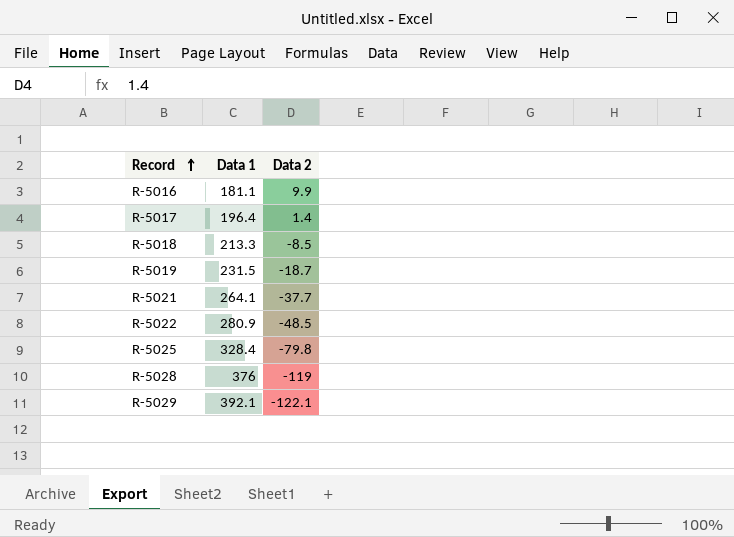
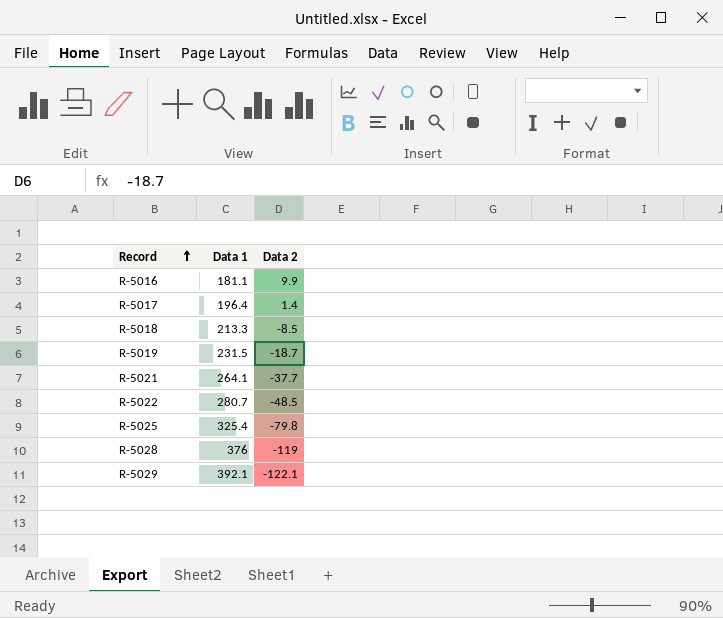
R-5022 | Data 1: 280.9 -> 280.7
R-5025 | Data 1: 328.4 -> 325.4

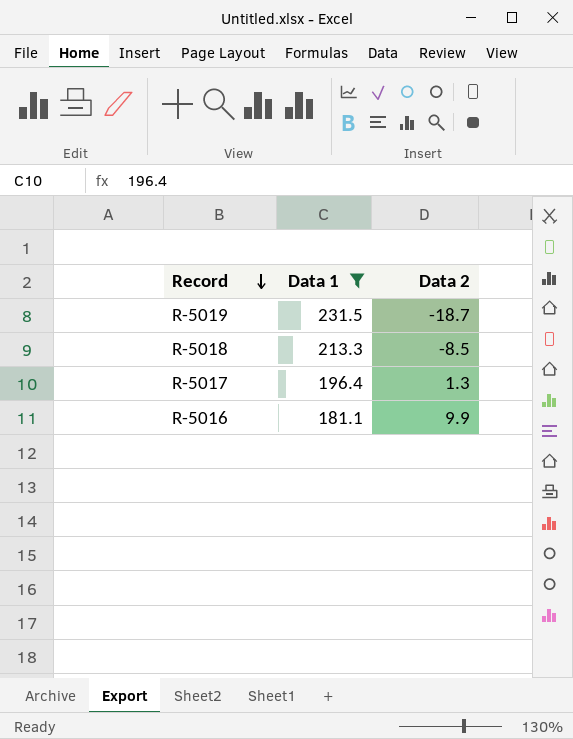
filter: none -> Data 1 <= 231.5
row order: Record ascending -> Record descending
R-5017 | Data 2: 1.4 -> 1.3

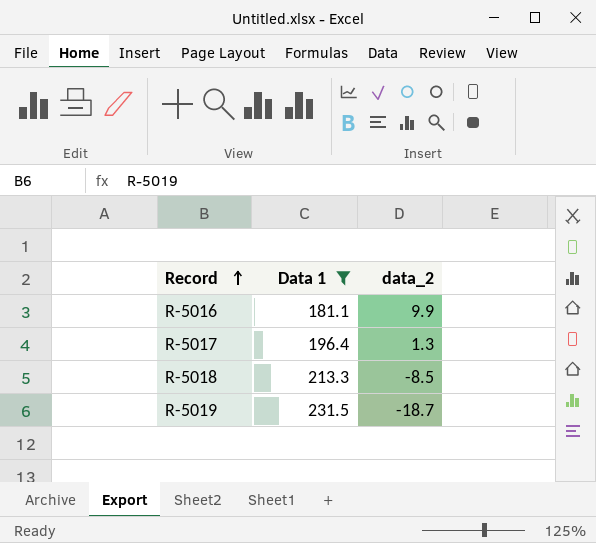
row order: Record descending -> Record ascending
column name: Data 2 -> data_2

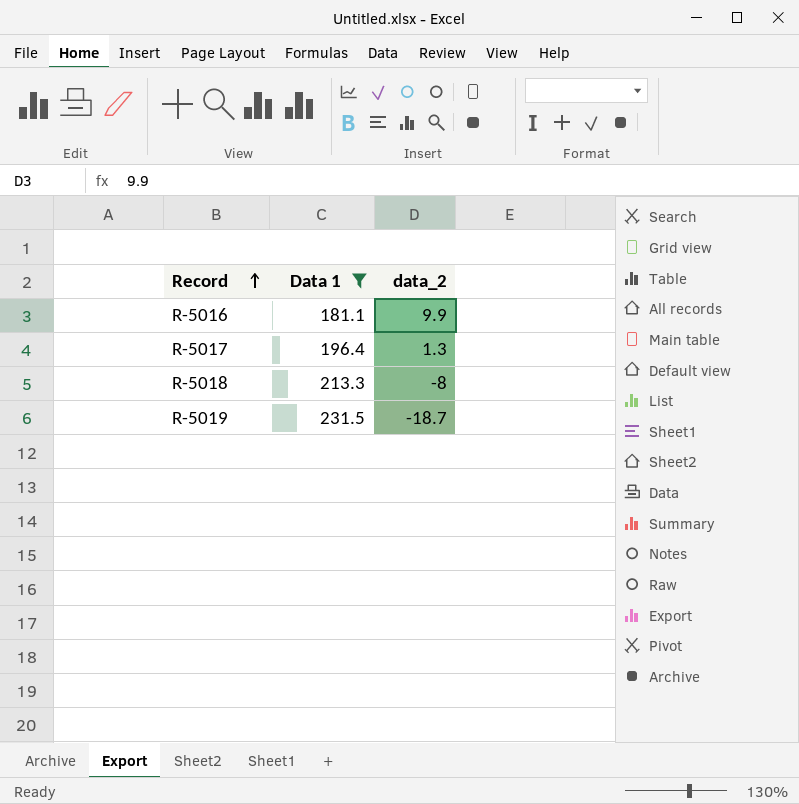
R-5018 | data_2: -8.5 -> -8

